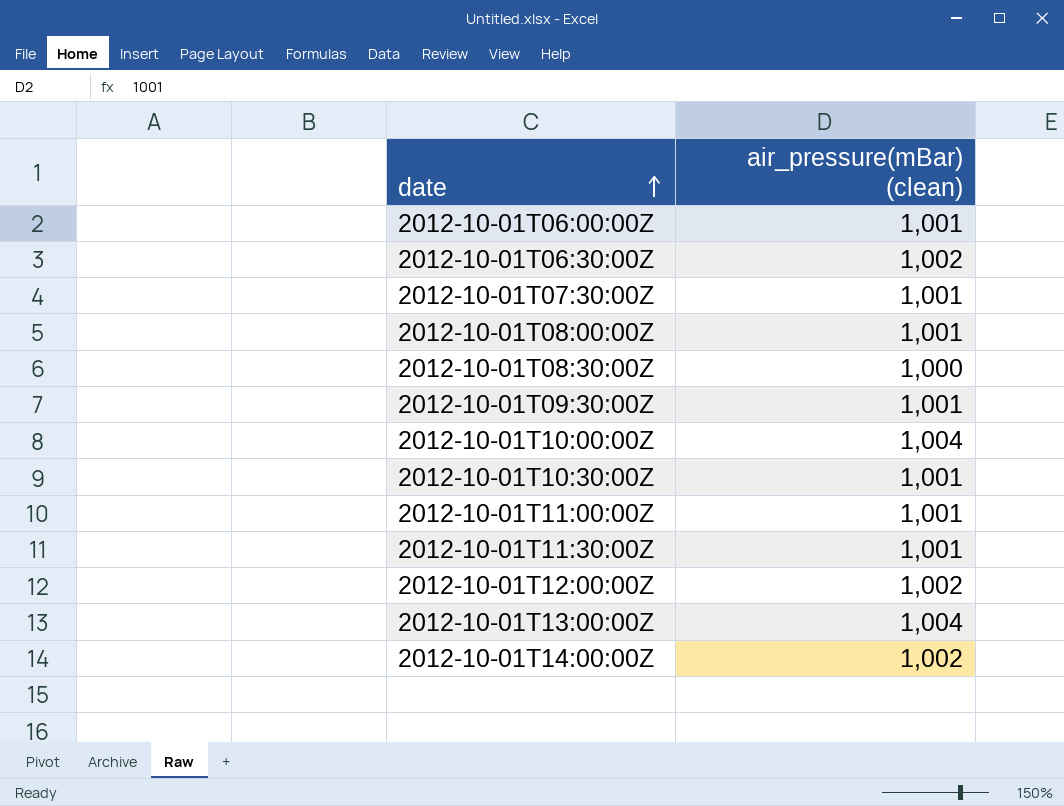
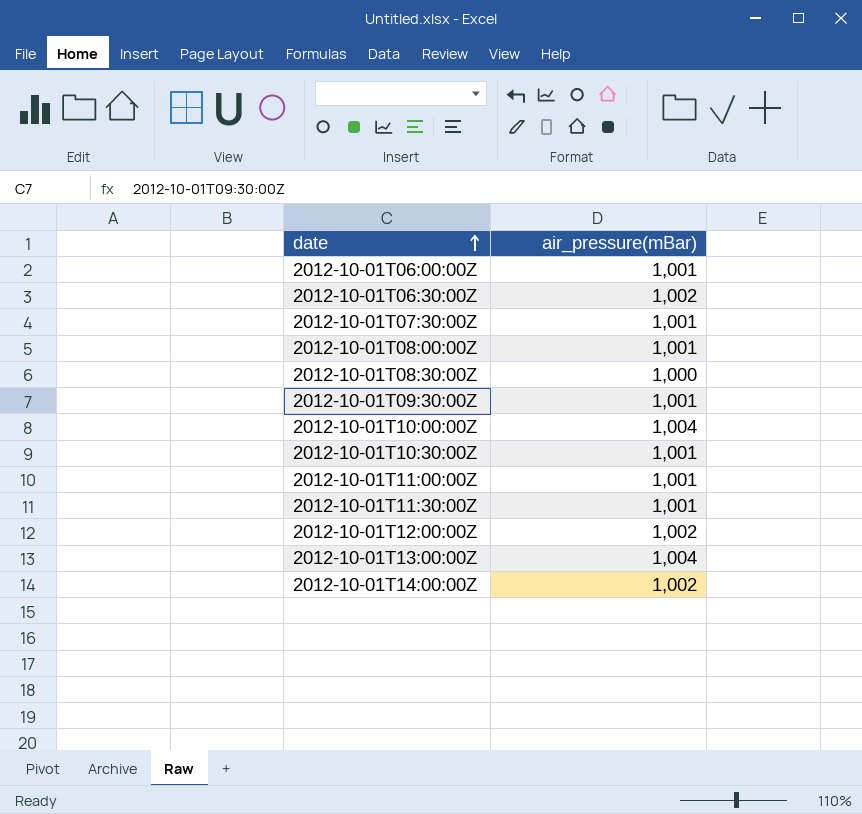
column name: air_pressure(mBar) (clean) -> air_pressure(mBar)

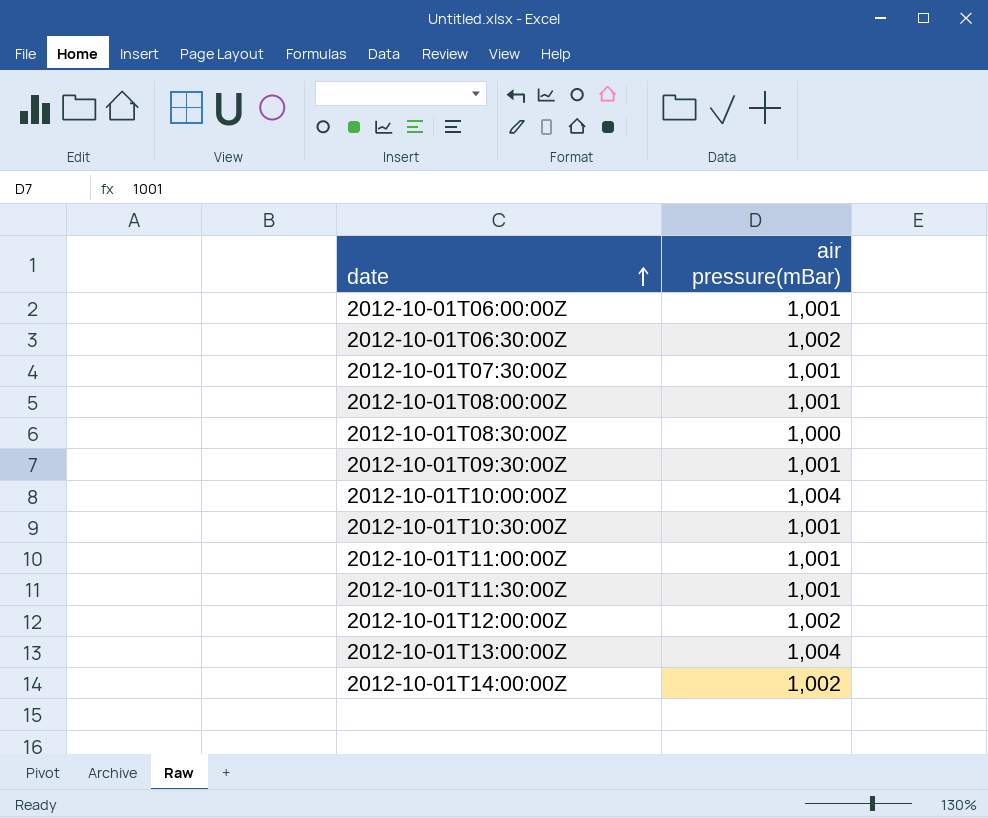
column name: air_pressure(mBar) -> air pressure(mBar)

